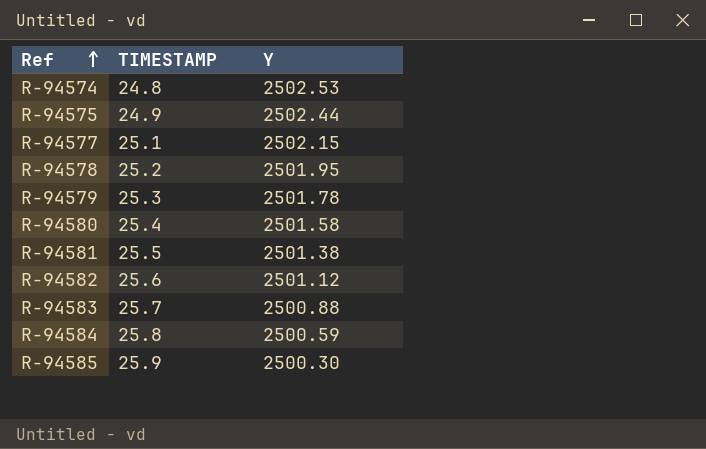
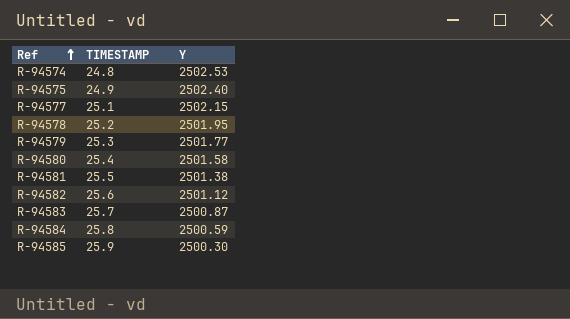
R-94575 | Y: 2502.44 -> 2502.40
R-94579 | Y: 2501.78 -> 2501.77
R-94583 | Y: 2500.88 -> 2500.87

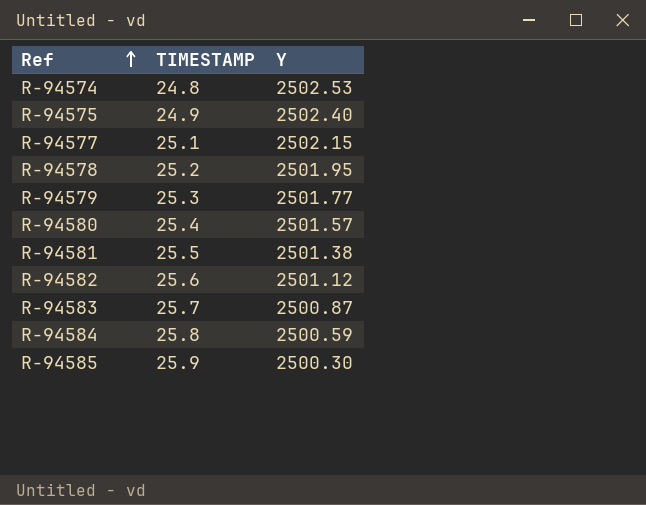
R-94580 | Y: 2501.58 -> 2501.57

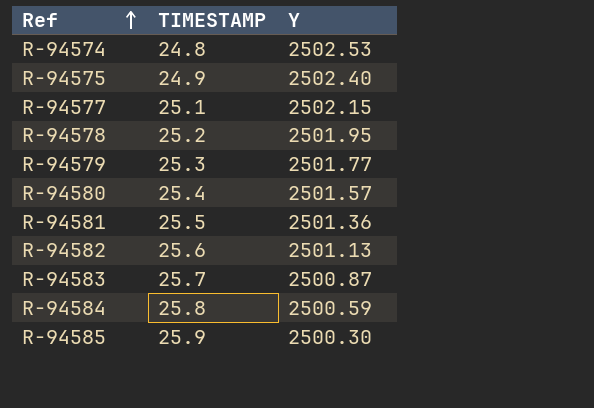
R-94581 | Y: 2501.38 -> 2501.36
R-94582 | Y: 2501.12 -> 2501.13

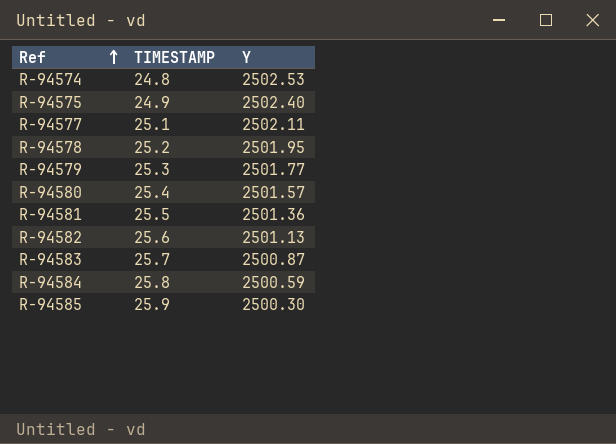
R-94577 | Y: 2502.15 -> 2502.11

